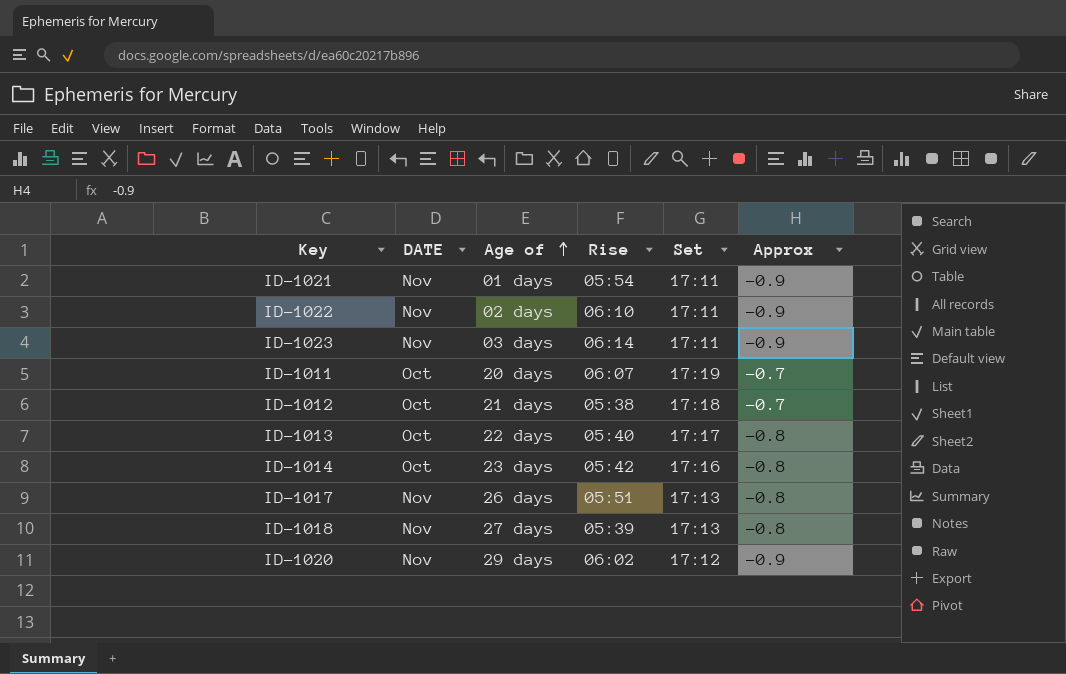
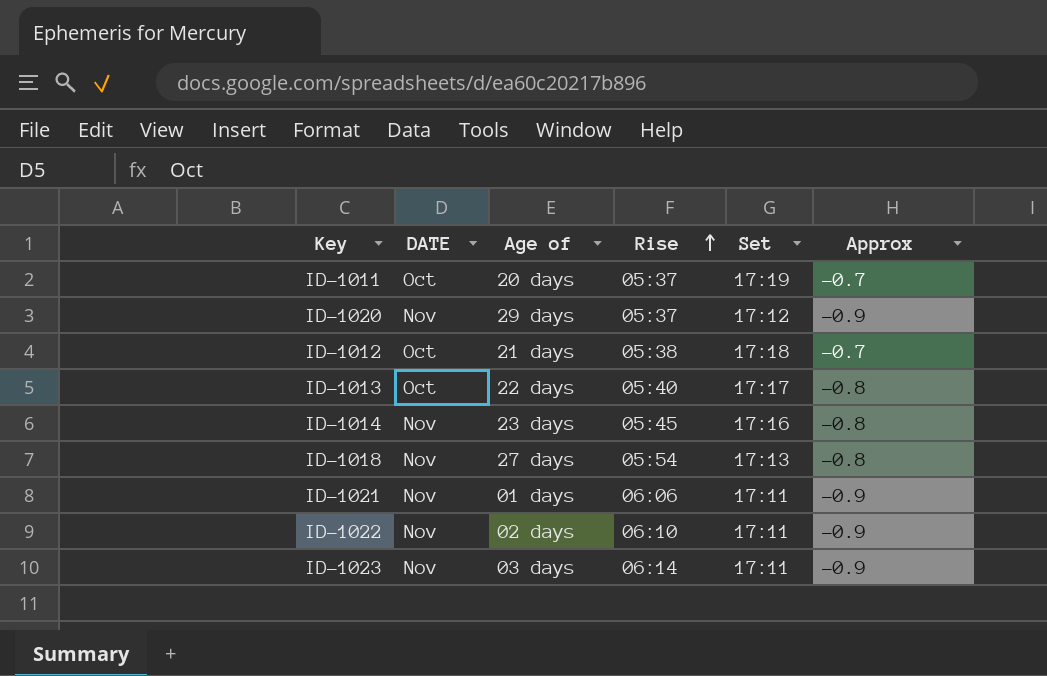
row order: Age of ascending -> Rise ascending
row ID-1017: Nov | 26 days | 05:51 | 17:13 | -0.8 -> none
ID-1011 | Rise: 06:07 -> 05:37
ID-1020 | Rise: 06:02 -> 05:37
ID-1014 | DATE: Oct -> Nov
ID-1014 | Rise: 05:42 -> 05:45
ID-1018 | Rise: 05:39 -> 05:54
ID-1021 | Rise: 05:54 -> 06:06

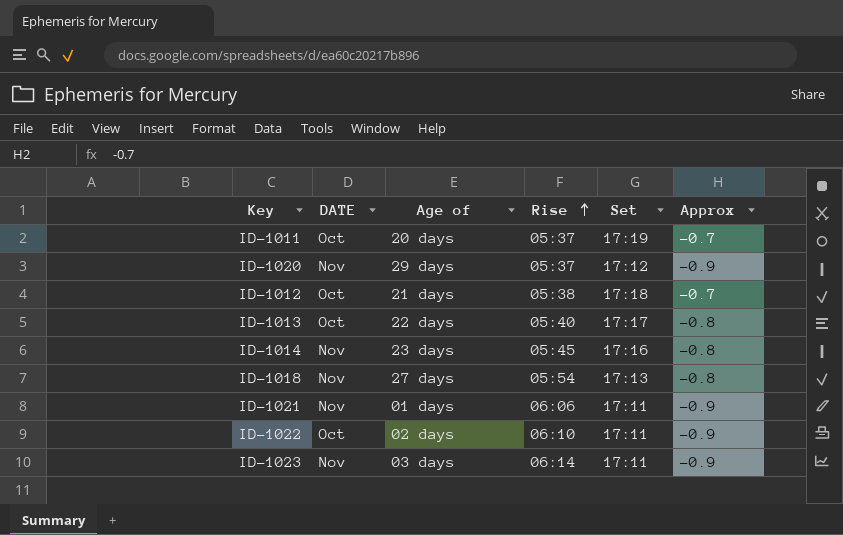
ID-1022 | DATE: Nov -> Oct

